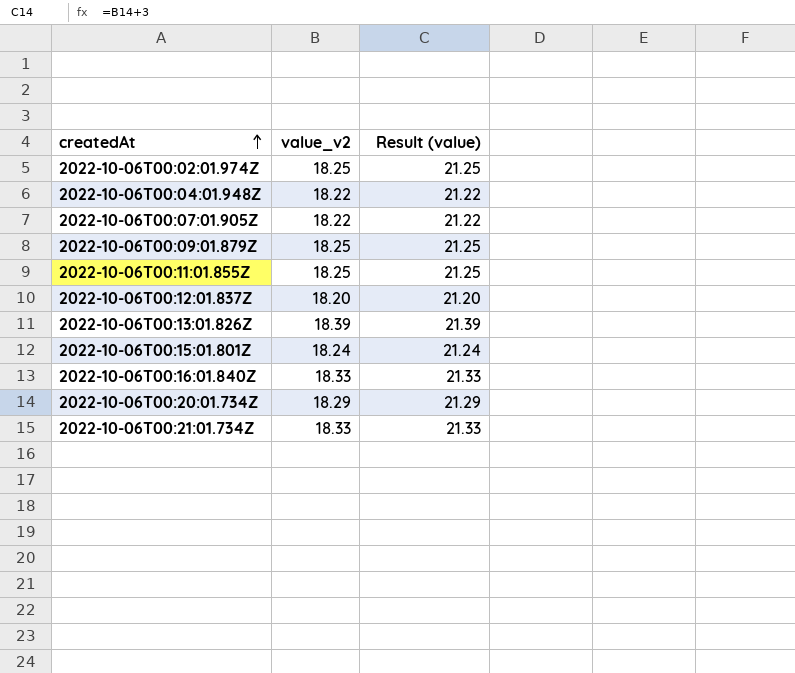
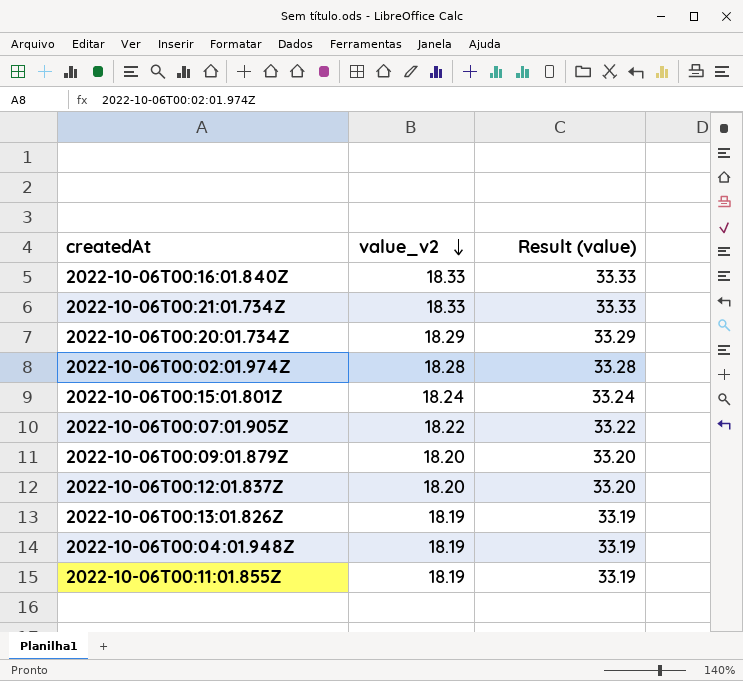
row order: createdAt ascending -> value_v2 descending
column Result (value) | formula: [value_v2] + 3 -> [value_v2] + 15
2022-10-06T00:02:01.974Z | value_v2: 18.25 -> 18.28
2022-10-06T00:09:01.879Z | value_v2: 18.25 -> 18.20
2022-10-06T00:13:01.826Z | value_v2: 18.39 -> 18.19
2022-10-06T00:04:01.948Z | value_v2: 18.22 -> 18.19
2022-10-06T00:11:01.855Z | value_v2: 18.25 -> 18.19

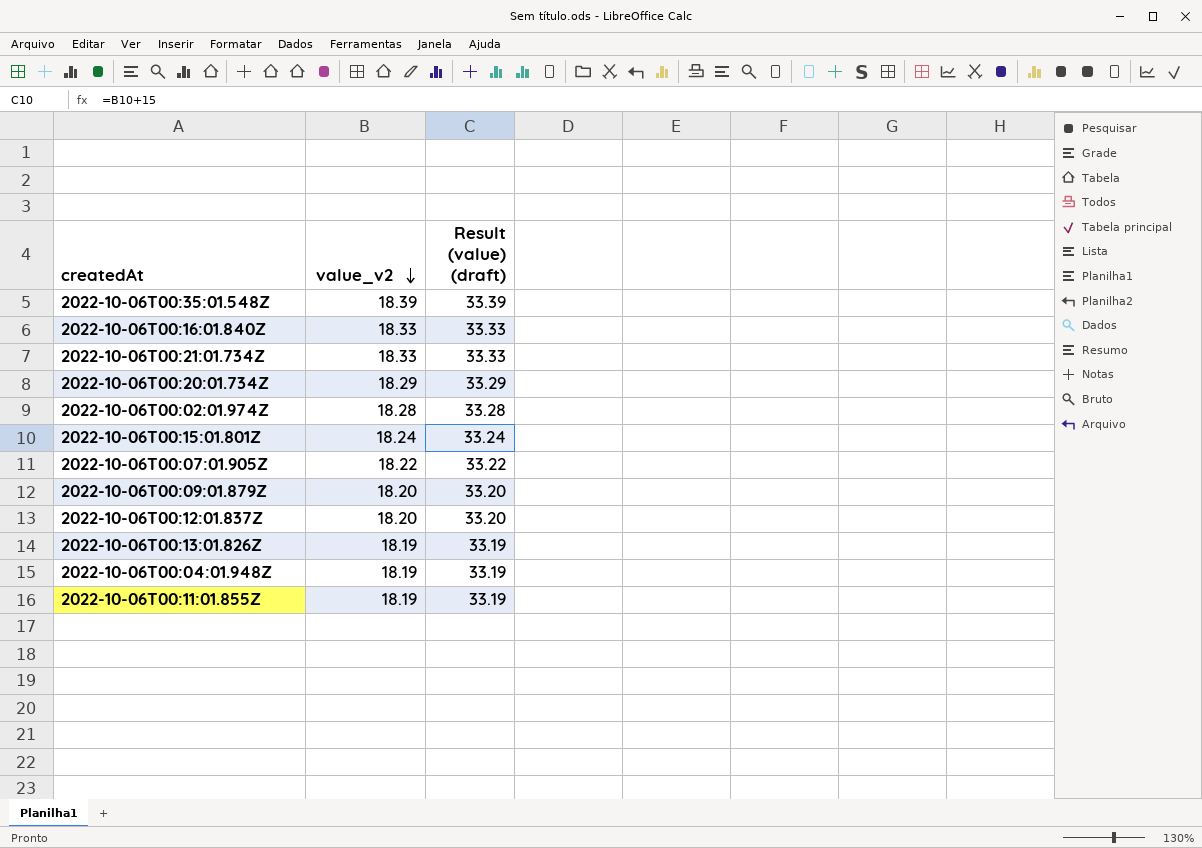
column name: Result (value) -> Result (value) (draft)
row 2022-10-06T00:35:01.548Z: none -> 18.39 | 33.39

